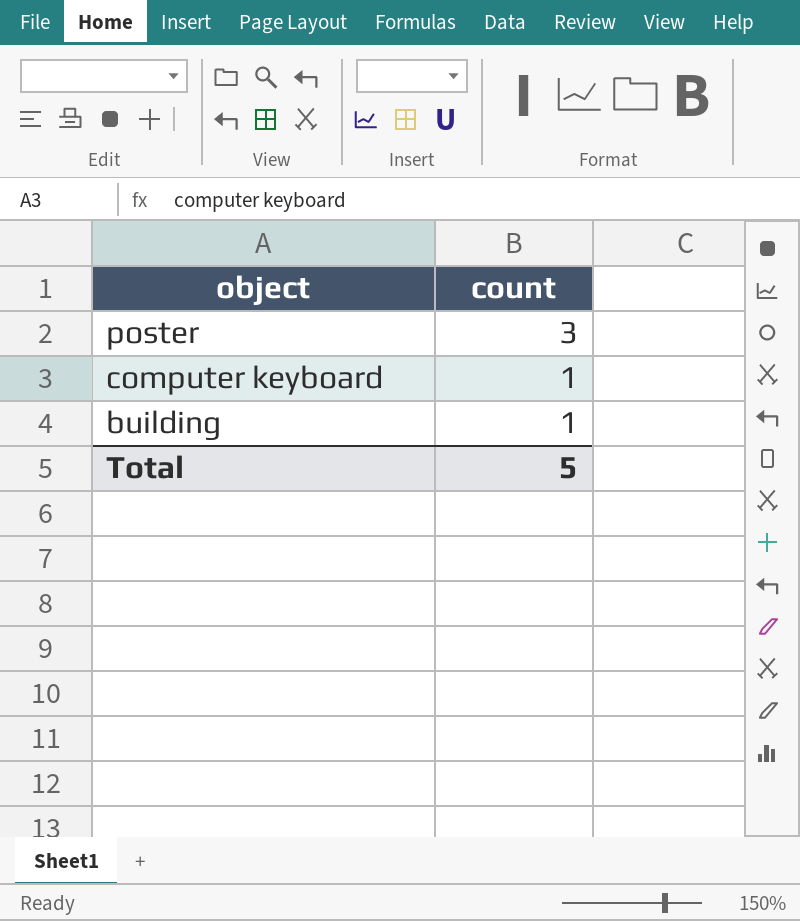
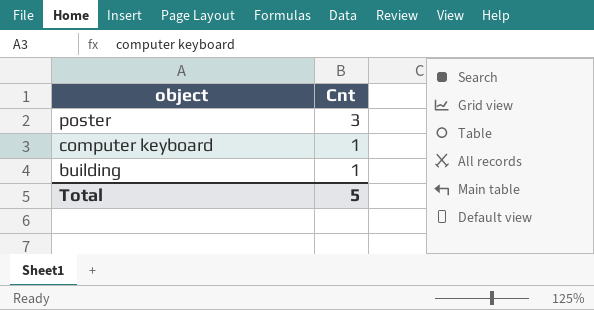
column name: count -> Cnt

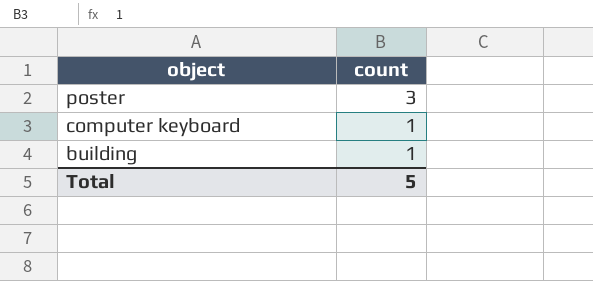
column name: Cnt -> count

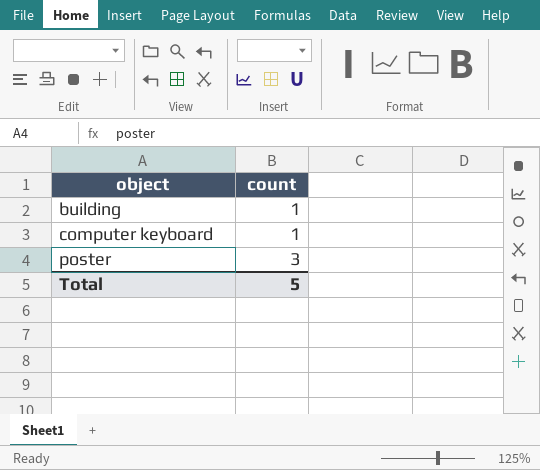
row order: object descending -> object ascending

